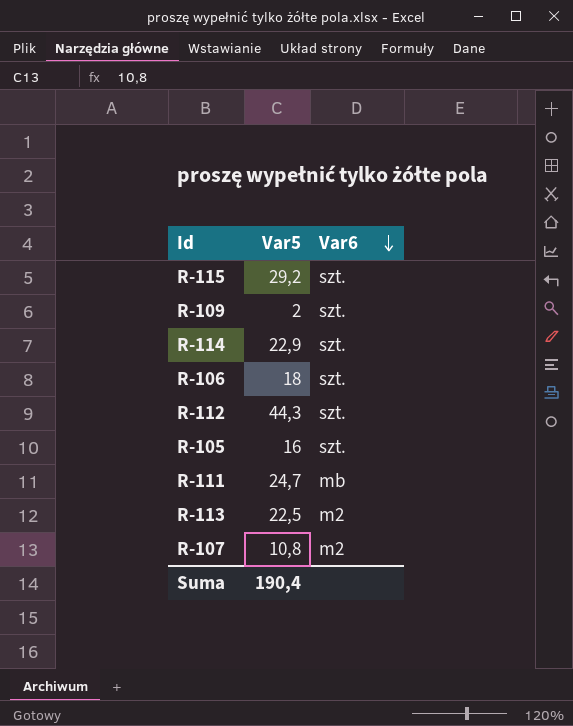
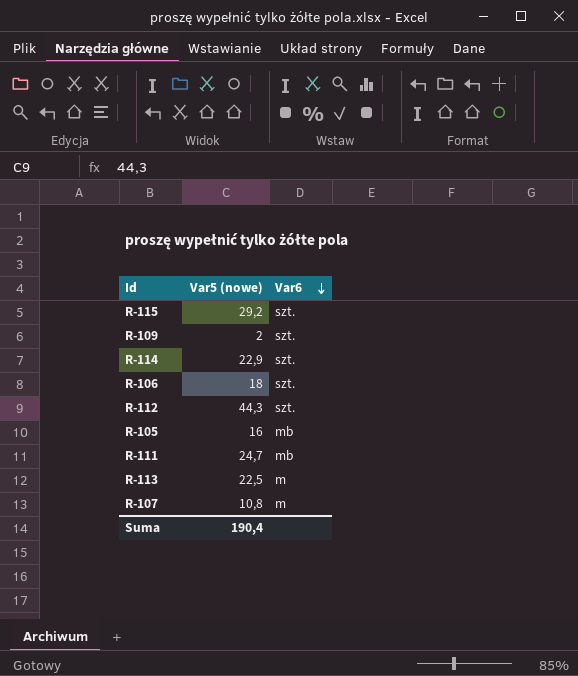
column name: Var5 -> Var5 (nowe)
R-105 | Var6: szt. -> mb
R-113 | Var6: m2 -> m
R-107 | Var6: m2 -> m

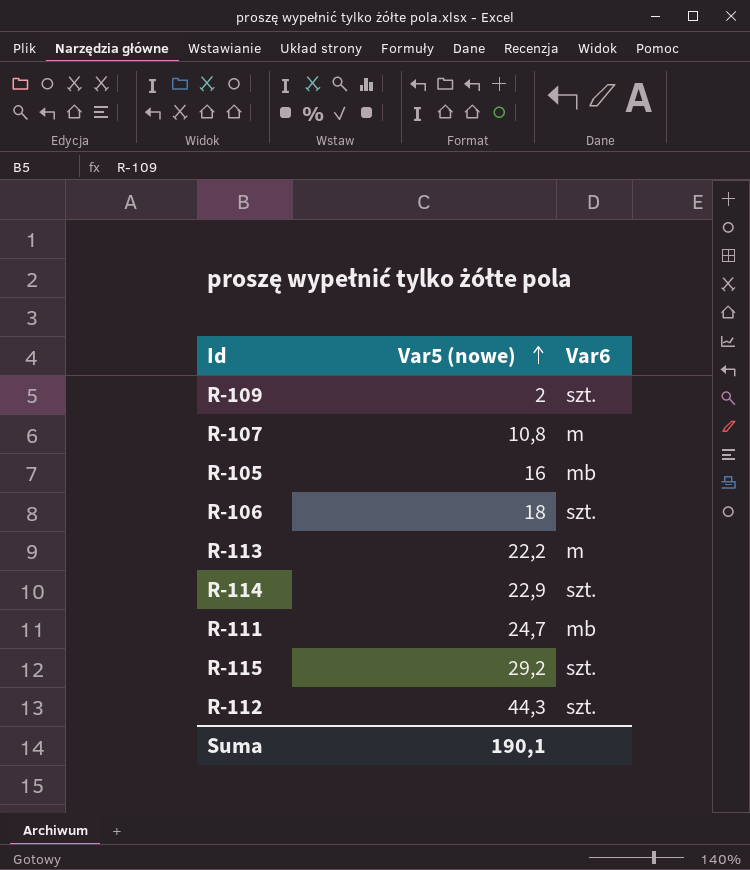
row order: Var6 descending -> Var5 (nowe) ascending
R-113 | Var5 (nowe): 22,5 -> 22,2
Suma | Var5 (nowe): 190,4 -> 190,1

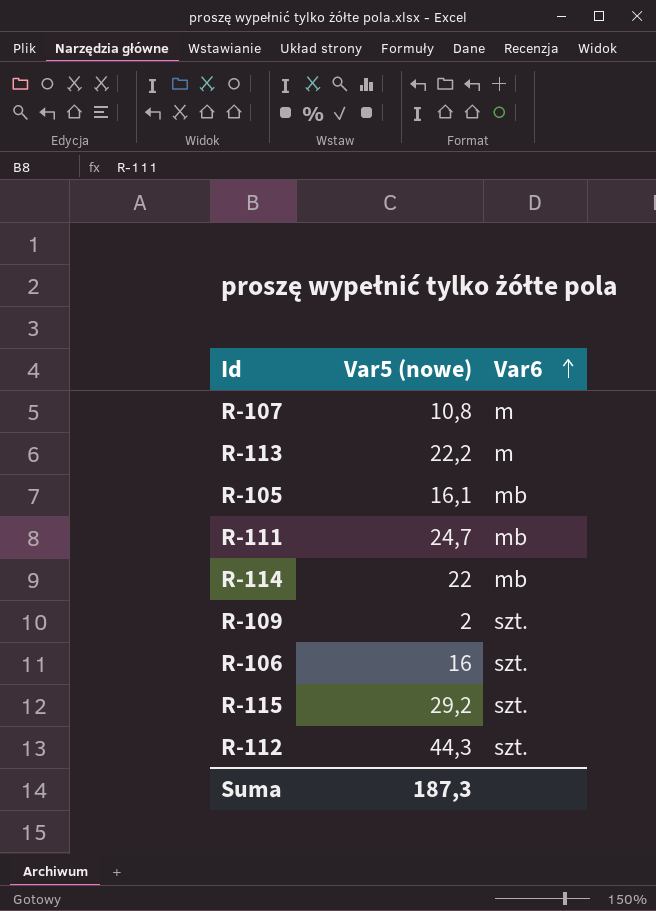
row order: Var5 (nowe) ascending -> Var6 ascending
R-105 | Var5 (nowe): 16 -> 16,1
R-114 | Var5 (nowe): 22,9 -> 22
R-114 | Var6: szt. -> mb
R-106 | Var5 (nowe): 18 -> 16
Suma | Var5 (nowe): 190,1 -> 187,3

